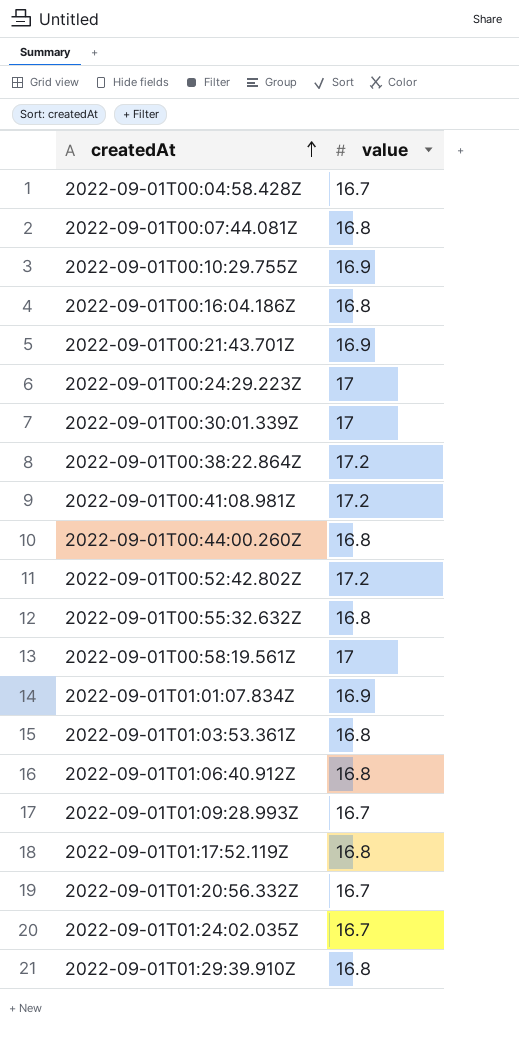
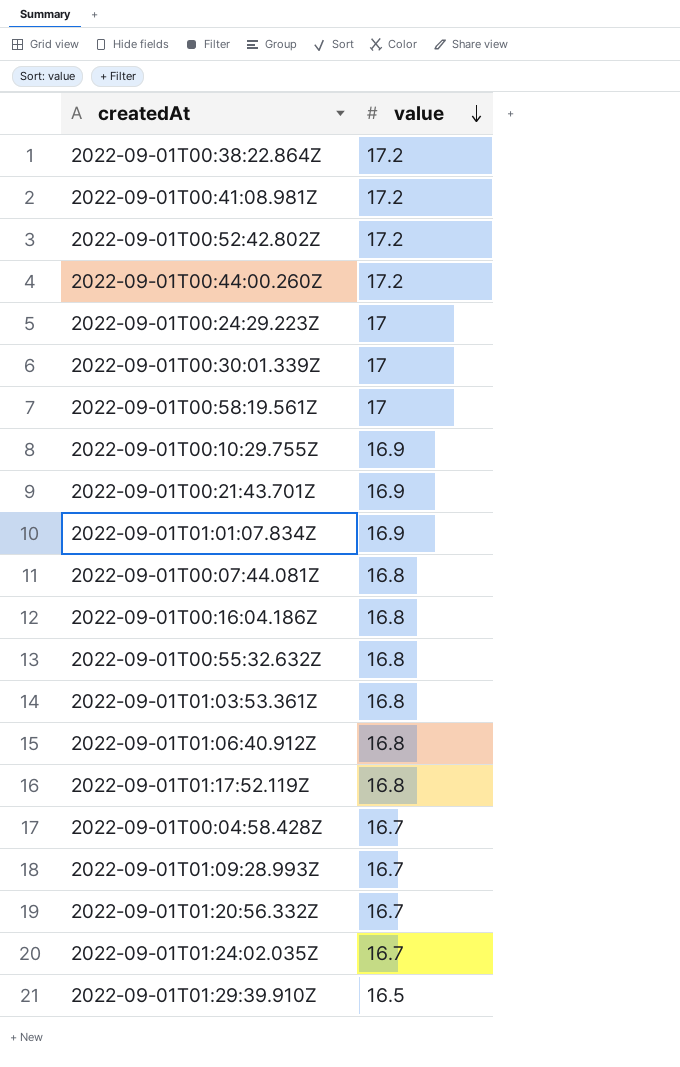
row order: createdAt ascending -> value descending
2022-09-01T00:44:00.260Z | value: 16.8 -> 17.2
2022-09-01T01:29:39.910Z | value: 16.8 -> 16.5

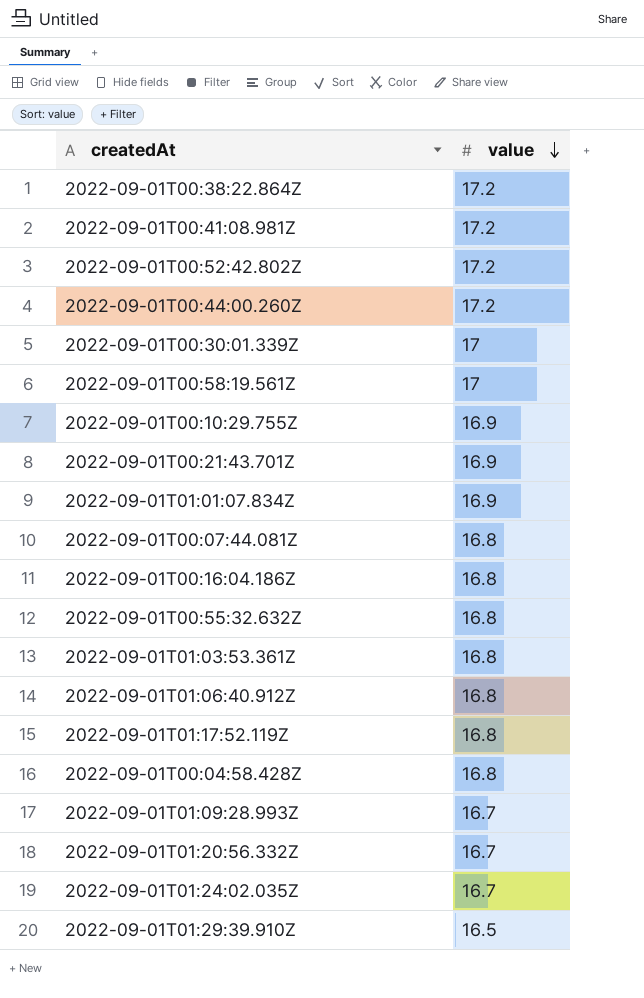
row 2022-09-01T00:24:29.223Z: 17 -> none
2022-09-01T00:04:58.428Z | value: 16.7 -> 16.8

